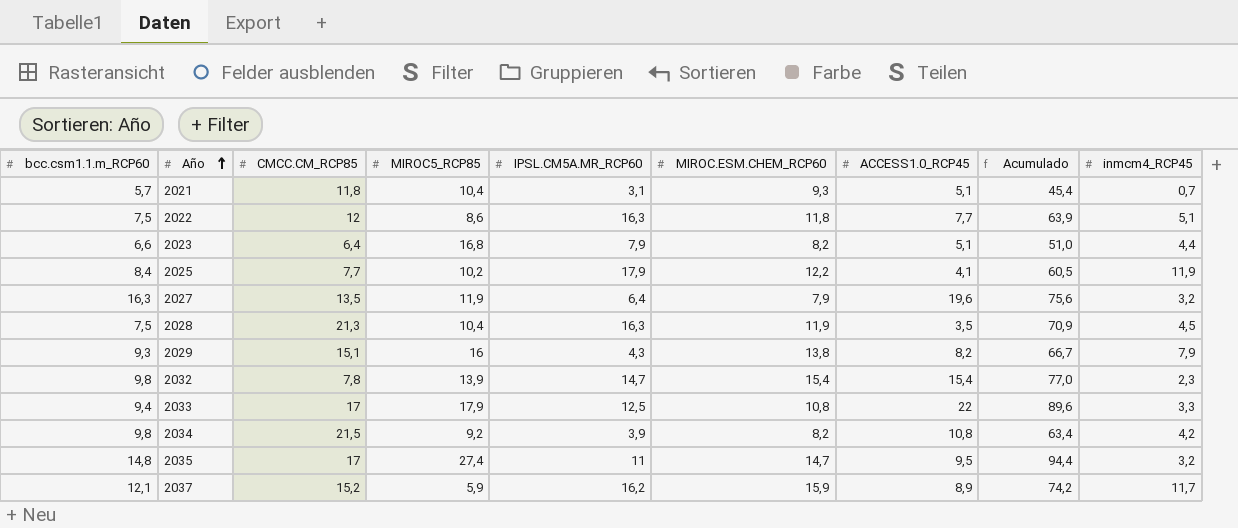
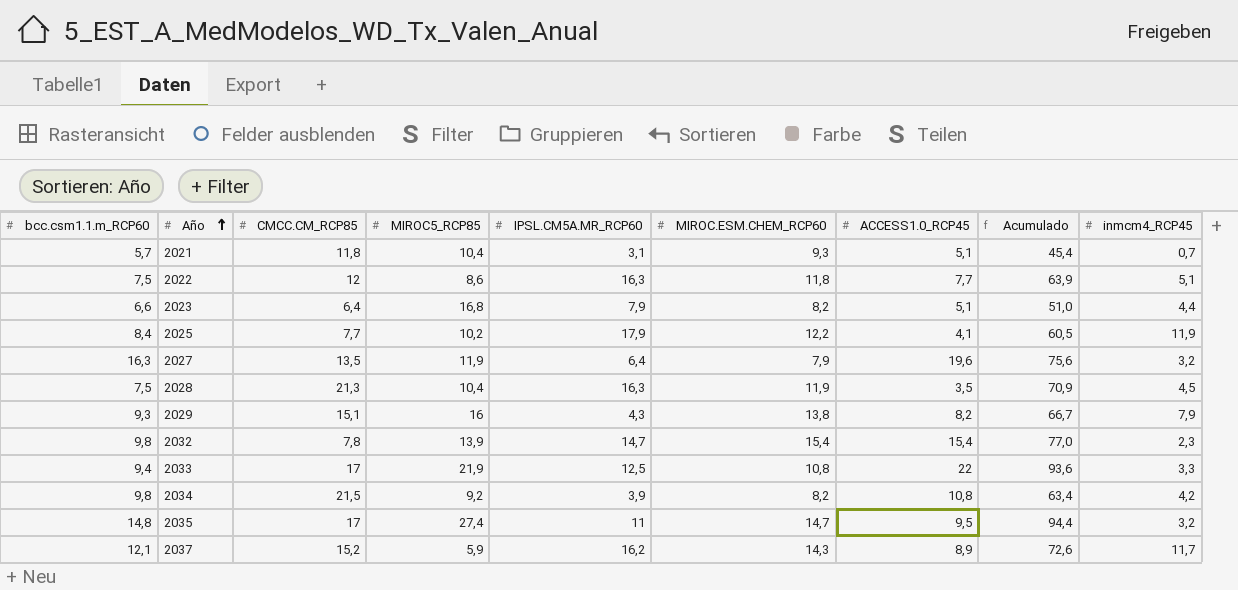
2033 | MIROC5_RCP85: 17,9 -> 21,9
2033 | Acumulado: 89,6 -> 93,6
2037 | MIROC.ESM.CHEM_RCP60: 15,9 -> 14,3
2037 | Acumulado: 74,2 -> 72,6

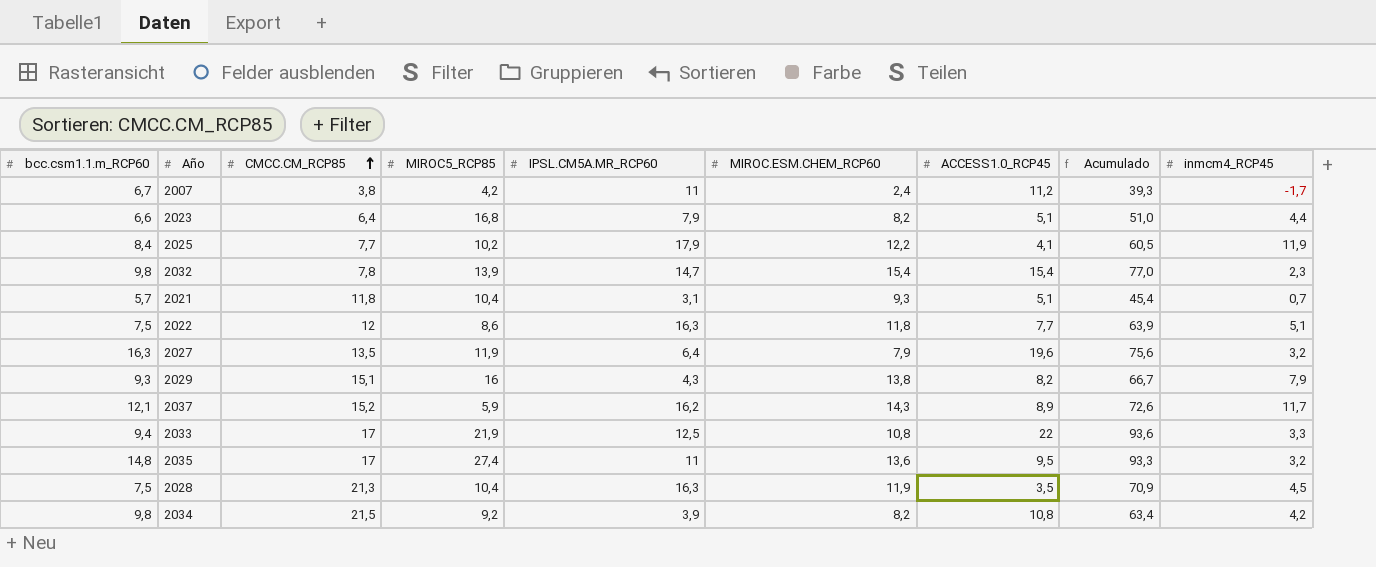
row order: Año ascending -> CMCC.CM_RCP85 ascending
row 2007: none -> 6,7 | 3,8 | 4,2 | 11 | 2,4 | 11,2 | 39,3 | -1,7
2035 | MIROC.ESM.CHEM_RCP60: 14,7 -> 13,6
2035 | Acumulado: 94,4 -> 93,3

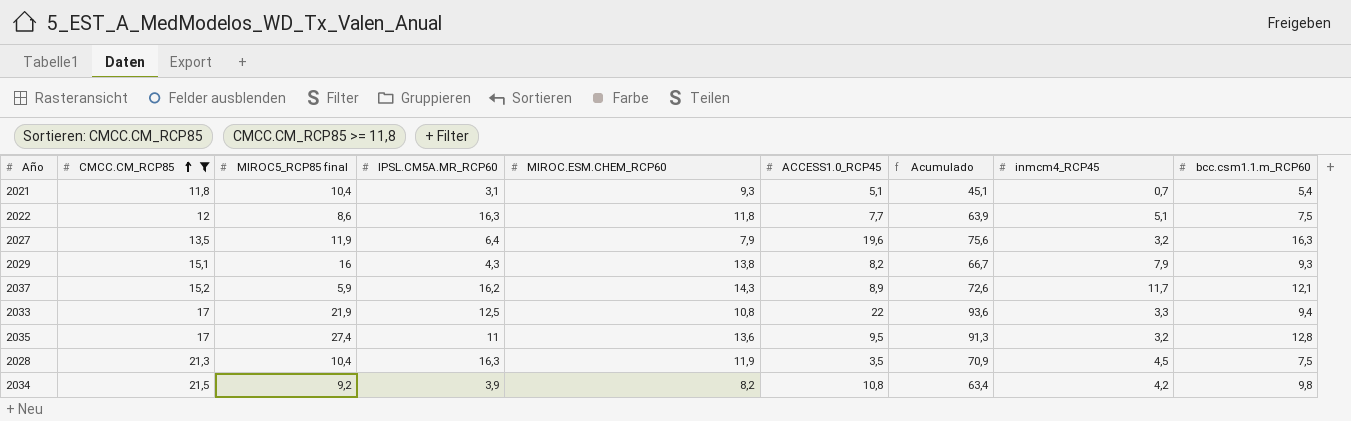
filter: none -> CMCC.CM_RCP85 >= 11,8
column name: MIROC5_RCP85 -> MIROC5_RCP85 final
column bcc.csm1.1.m_RCP60 | position: 1 -> 9
2021 | Acumulado: 45,4 -> 45,1
2021 | bcc.csm1.1.m_RCP60: 5,7 -> 5,4
2035 | Acumulado: 93,3 -> 91,3
2035 | bcc.csm1.1.m_RCP60: 14,8 -> 12,8

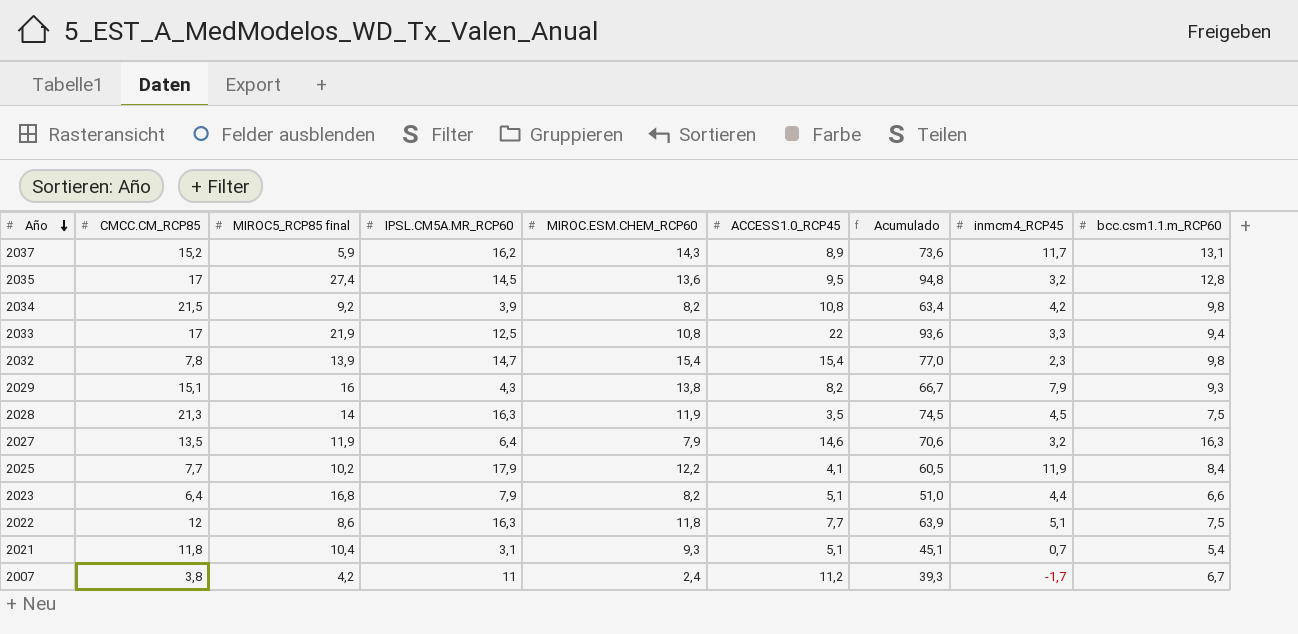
filter: CMCC.CM_RCP85 >= 11,8 -> none
row order: CMCC.CM_RCP85 ascending -> Año descending
2037 | Acumulado: 72,6 -> 73,6
2037 | bcc.csm1.1.m_RCP60: 12,1 -> 13,1
2035 | IPSL.CM5A.MR_RCP60: 11 -> 14,5
2035 | Acumulado: 91,3 -> 94,8
2028 | MIROC5_RCP85 final: 10,4 -> 14
2028 | Acumulado: 70,9 -> 74,5
2027 | ACCESS1.0_RCP45: 19,6 -> 14,6
2027 | Acumulado: 75,6 -> 70,6

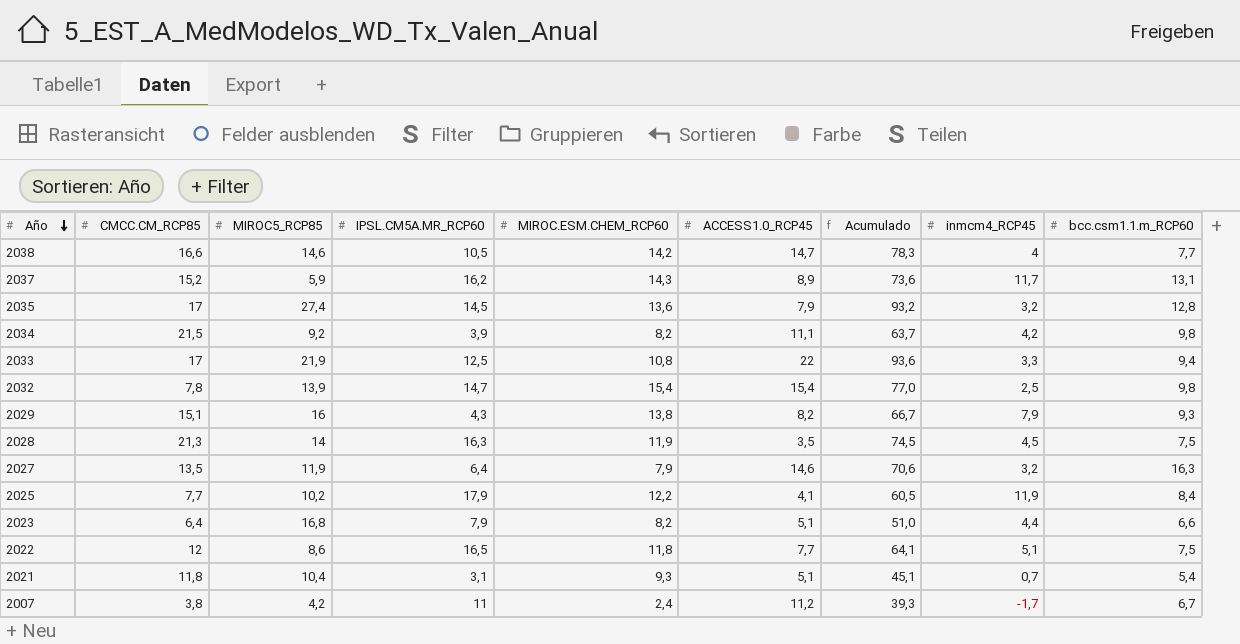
column name: MIROC5_RCP85 final -> MIROC5_RCP85
row 2038: none -> 16,6 | 14,6 | 10,5 | 14,2 | 14,7 | 78,3 | 4 | 7,7
2035 | ACCESS1.0_RCP45: 9,5 -> 7,9
2035 | Acumulado: 94,8 -> 93,2
2034 | ACCESS1.0_RCP45: 10,8 -> 11,1
2034 | Acumulado: 63,4 -> 63,7
2032 | inmcm4_RCP45: 2,3 -> 2,5
2022 | IPSL.CM5A.MR_RCP60: 16,3 -> 16,5
2022 | Acumulado: 63,9 -> 64,1

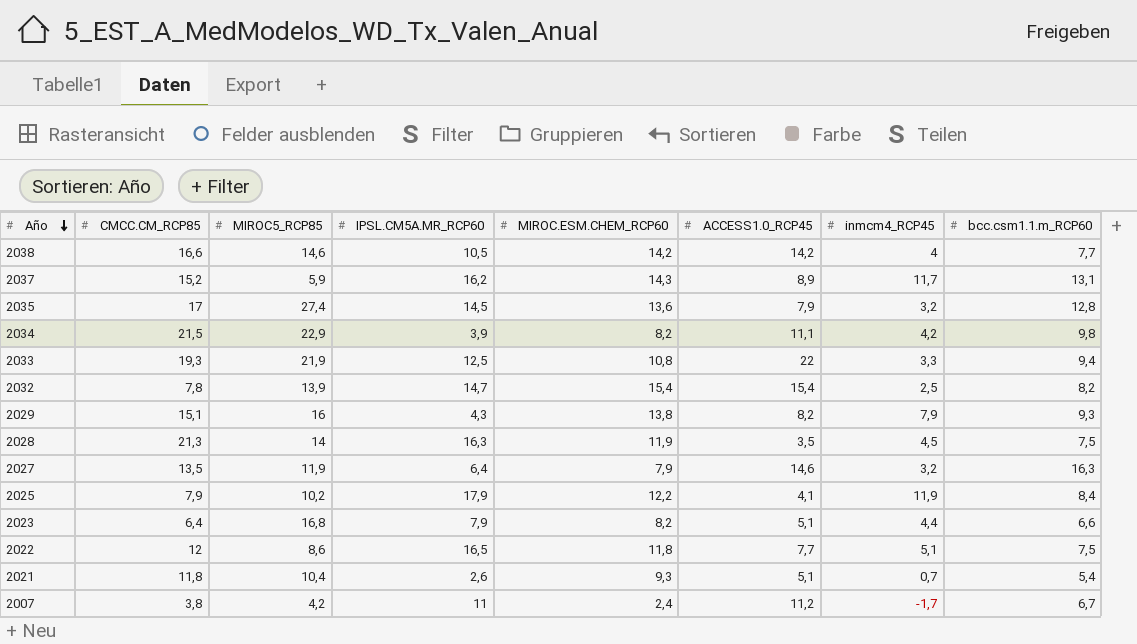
column Acumulado | formula: [CMCC.CM_RCP85] + [MIROC5_RCP85] + [IPSL.CM5A.MR_RCP60] + [MIROC.ESM.CHEM_RCP60] + [ACCESS1.0_RCP45] + [bcc.csm1.1.m_RCP60] -> none
2038 | ACCESS1.0_RCP45: 14,7 -> 14,2
2034 | MIROC5_RCP85: 9,2 -> 22,9
2033 | CMCC.CM_RCP85: 17 -> 19,3
2032 | bcc.csm1.1.m_RCP60: 9,8 -> 8,2
2025 | CMCC.CM_RCP85: 7,7 -> 7,9
2021 | IPSL.CM5A.MR_RCP60: 3,1 -> 2,6

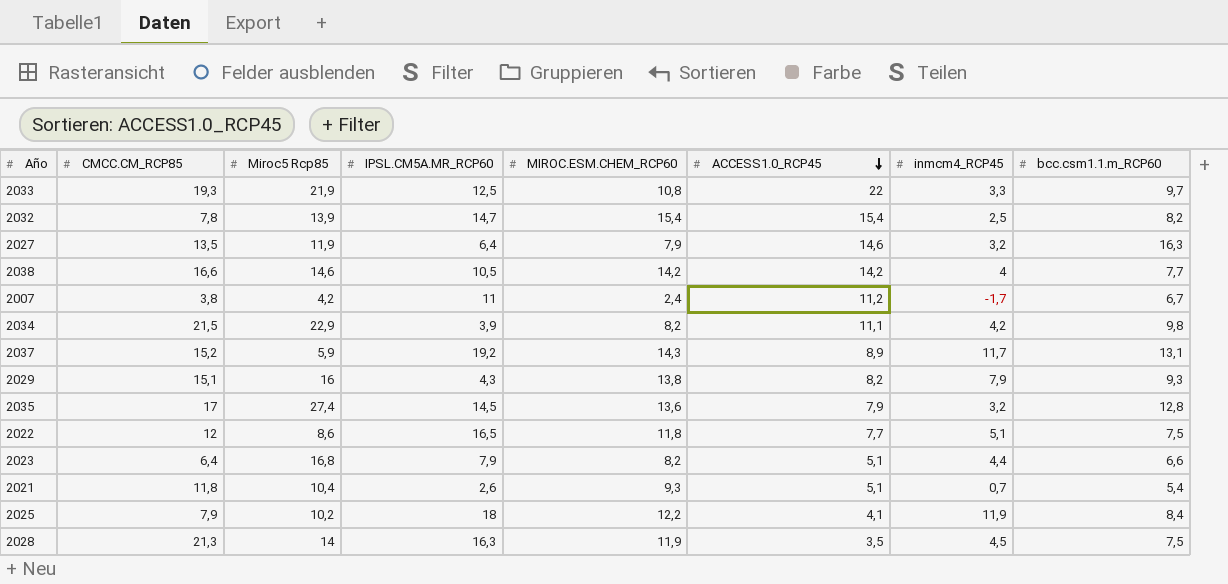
row order: Año descending -> ACCESS1.0_RCP45 descending
column name: MIROC5_RCP85 -> Miroc5 Rcp85
2033 | bcc.csm1.1.m_RCP60: 9,4 -> 9,7
2037 | IPSL.CM5A.MR_RCP60: 16,2 -> 19,2
2025 | IPSL.CM5A.MR_RCP60: 17,9 -> 18

